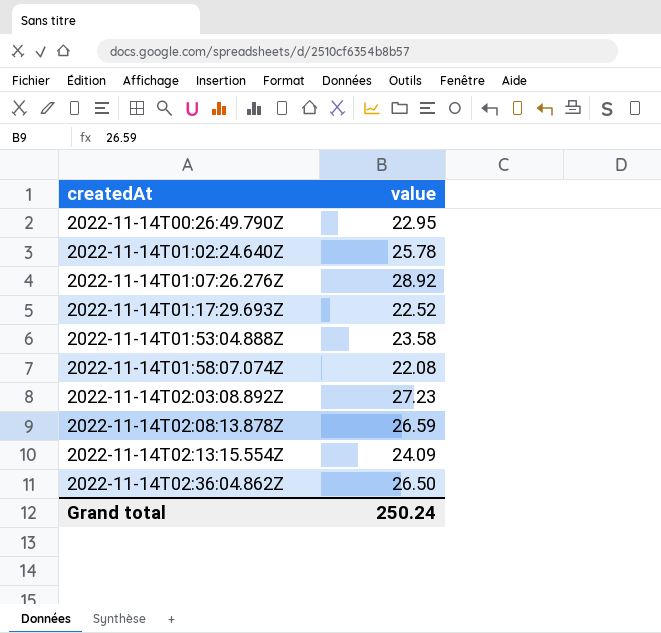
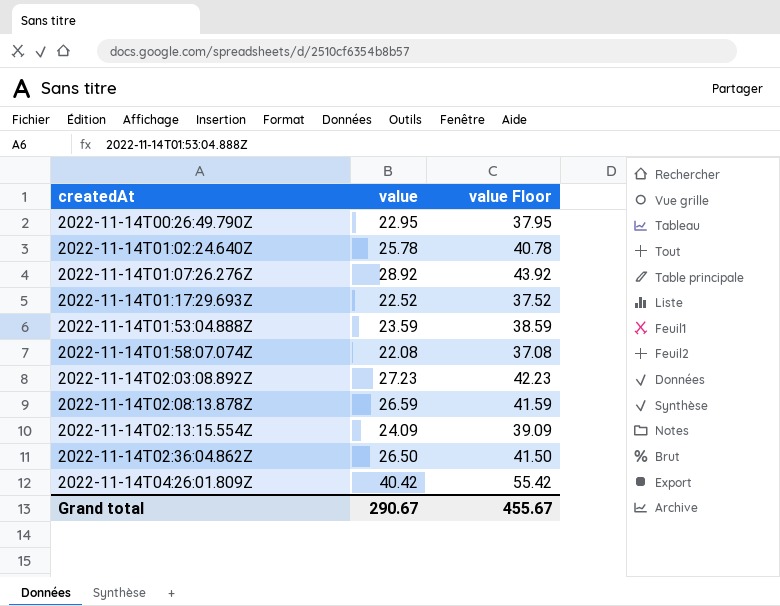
column value Floor | formula: none -> [value] + 15
2022-11-14T01:53:04.888Z | value: 23.58 -> 23.59
row 2022-11-14T04:26:01.809Z: none -> 40.42 | 55.42
Grand total | value: 250.24 -> 290.67

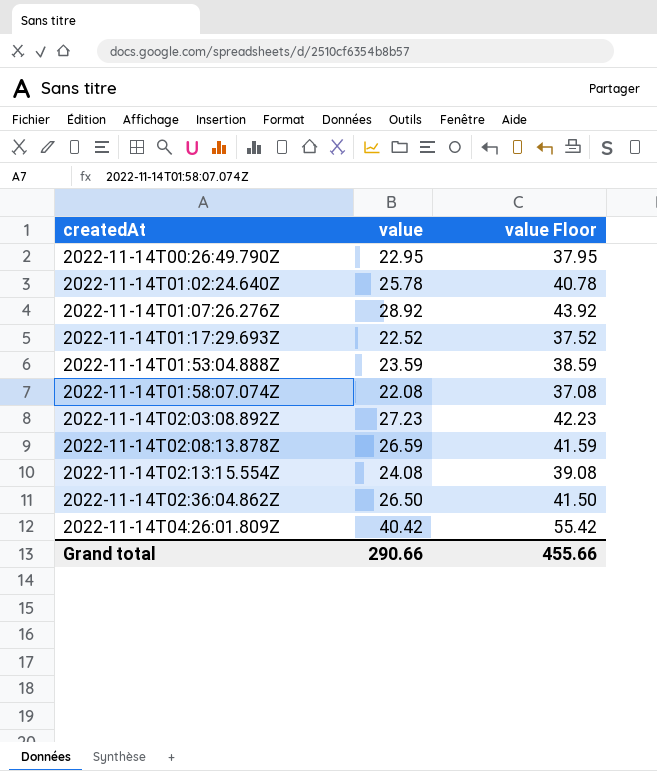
2022-11-14T02:13:15.554Z | value: 24.09 -> 24.08
2022-11-14T02:13:15.554Z | value Floor: 39.09 -> 39.08
Grand total | value: 290.67 -> 290.66
Grand total | value Floor: 455.67 -> 455.66

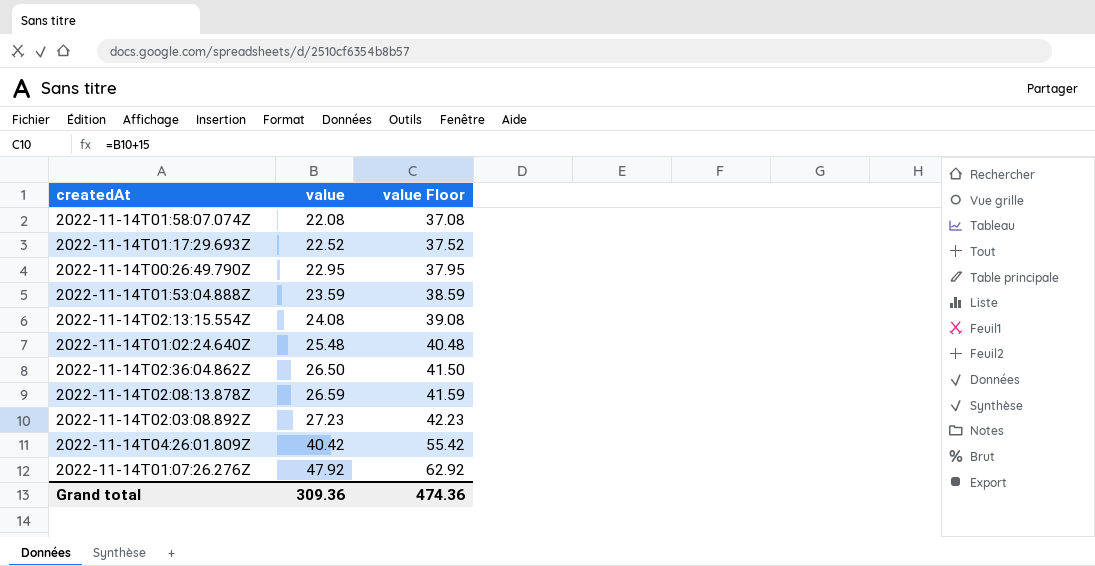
row order: createdAt ascending -> value ascending
2022-11-14T01:02:24.640Z | value: 25.78 -> 25.48
2022-11-14T01:02:24.640Z | value Floor: 40.78 -> 40.48
2022-11-14T01:07:26.276Z | value: 28.92 -> 47.92
2022-11-14T01:07:26.276Z | value Floor: 43.92 -> 62.92
Grand total | value: 290.66 -> 309.36
Grand total | value Floor: 455.66 -> 474.36

